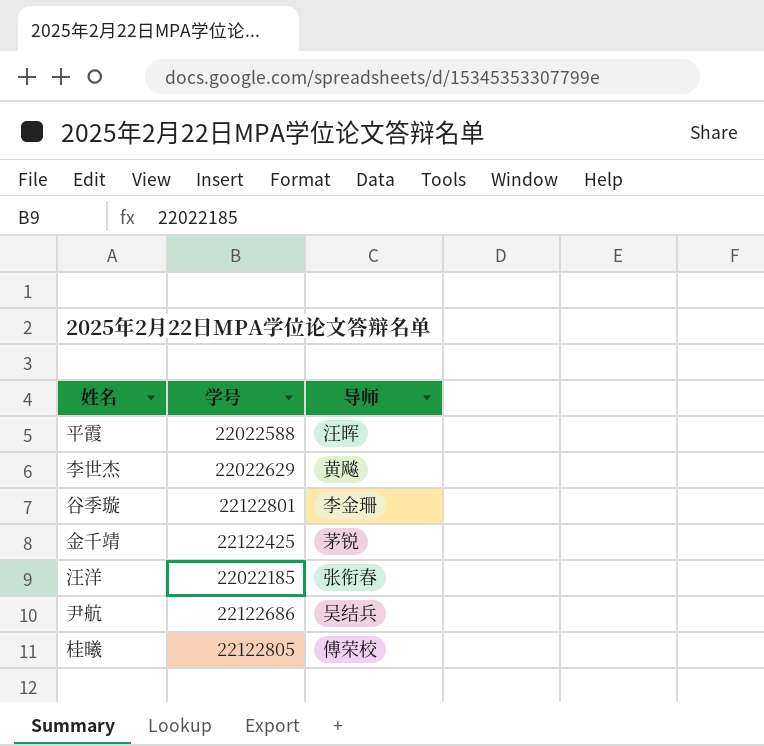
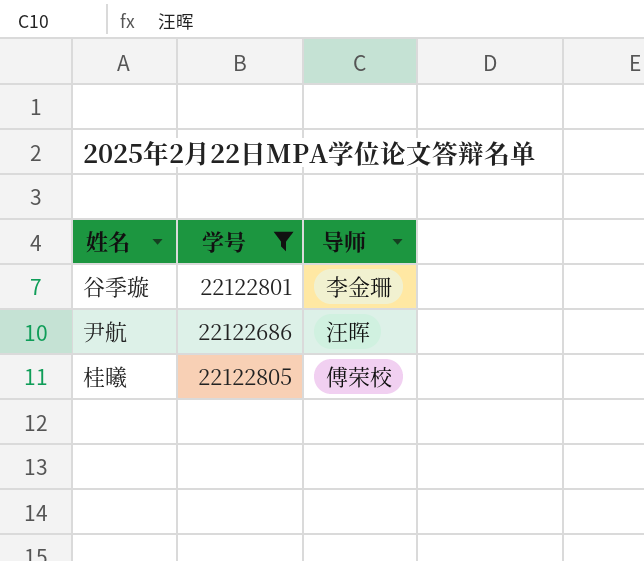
filter: none -> 学号 >= 22122686
尹航 | 导师: 吴结兵 -> 汪晖

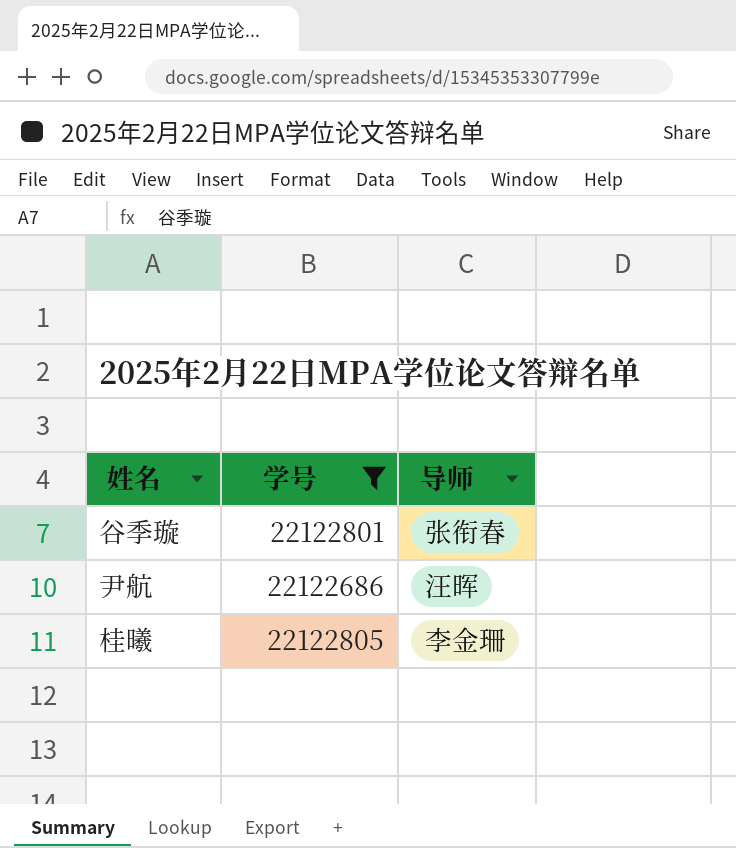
谷季璇 | 导师: 李金珊 -> 张衔春
桂曦 | 导师: 傅荣校 -> 李金珊

